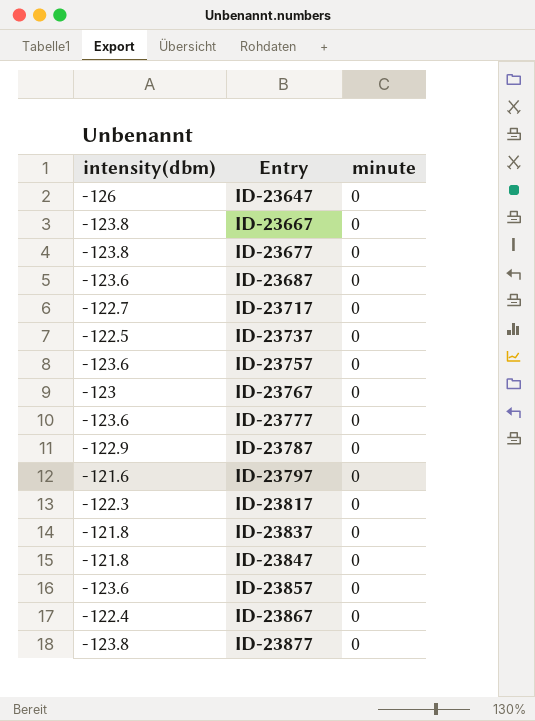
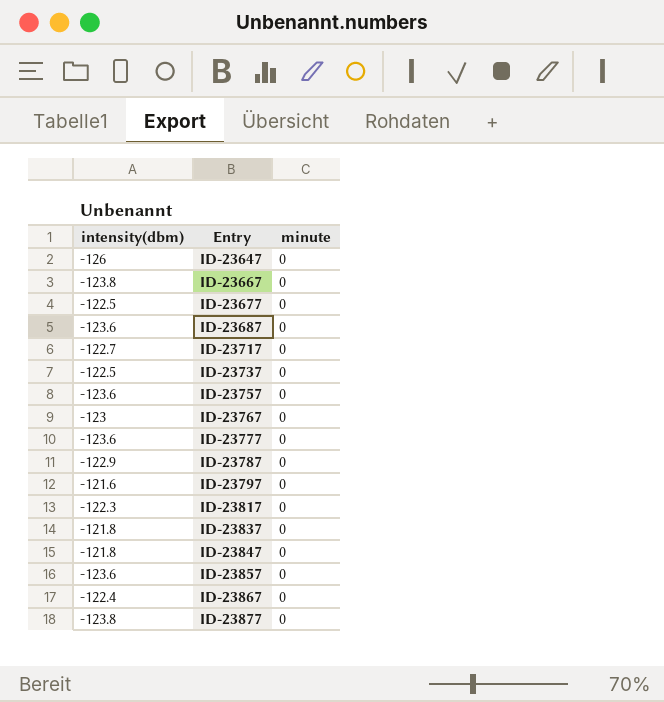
ID-23677 | intensity(dbm): -123.8 -> -122.5

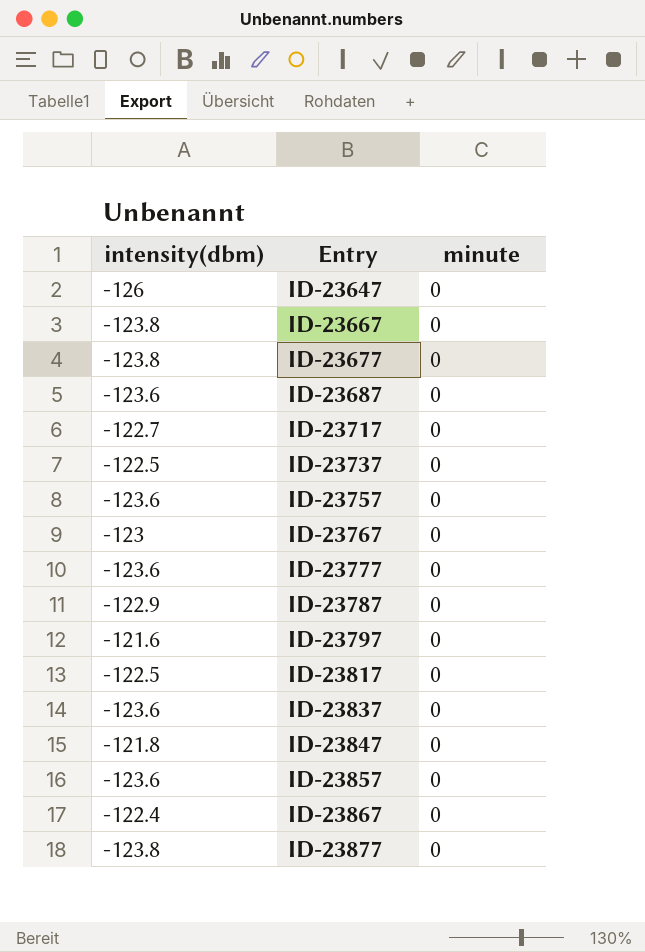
ID-23677 | intensity(dbm): -122.5 -> -123.8
ID-23817 | intensity(dbm): -122.3 -> -122.5
ID-23837 | intensity(dbm): -121.8 -> -123.6

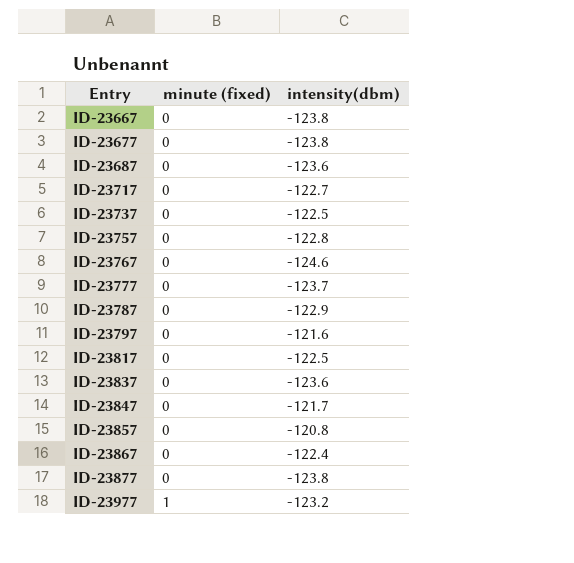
column name: minute -> minute (fixed)
column intensity(dbm) | position: 1 -> 3
row ID-23647: -126 | 0 -> none
ID-23757 | intensity(dbm): -123.6 -> -122.8
ID-23767 | intensity(dbm): -123 -> -124.6
ID-23777 | intensity(dbm): -123.6 -> -123.7
ID-23847 | intensity(dbm): -121.8 -> -121.7
ID-23857 | intensity(dbm): -123.6 -> -120.8
row ID-23977: none -> 1 | -123.2

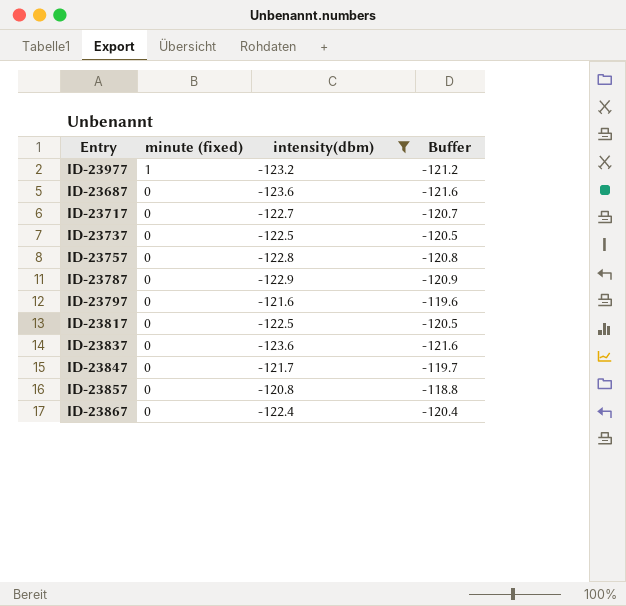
filter: none -> intensity(dbm) >= -123.6
row order: Entry ascending -> minute (fixed) descending
column Buffer | formula: none -> [intensity(dbm)] + 2

